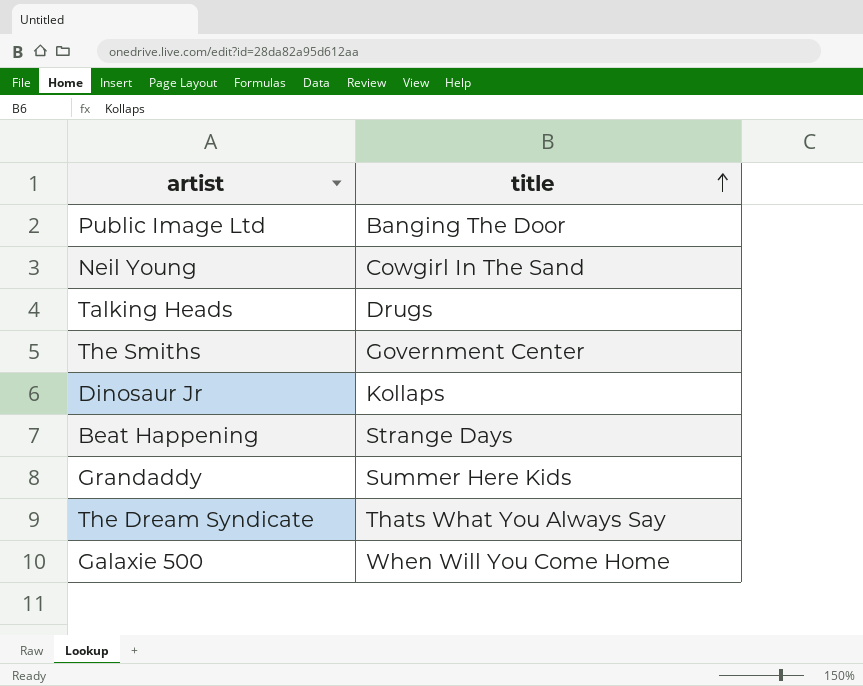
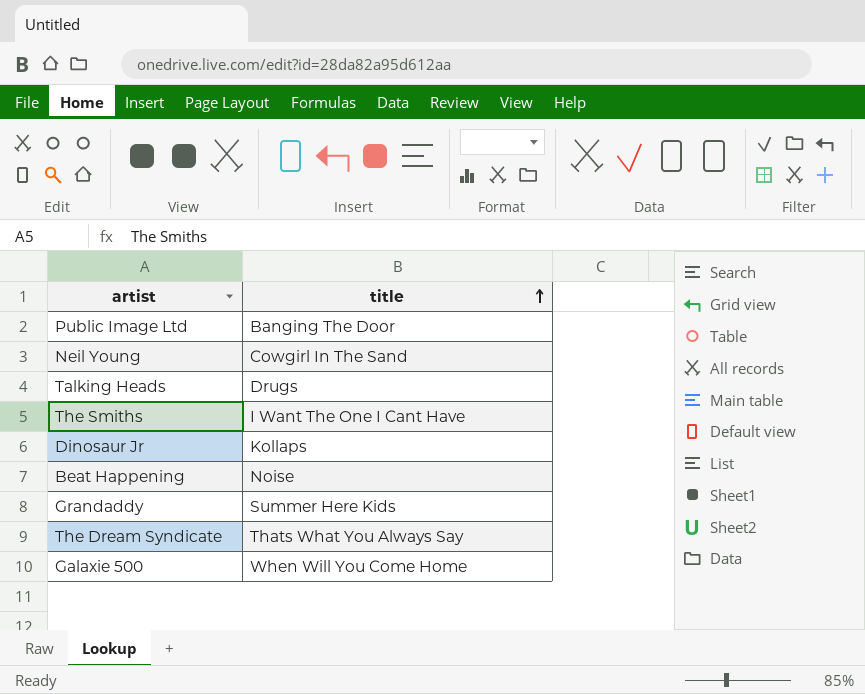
The Smiths | title: Government Center -> I Want The One I Cant Have
Beat Happening | title: Strange Days -> Noise

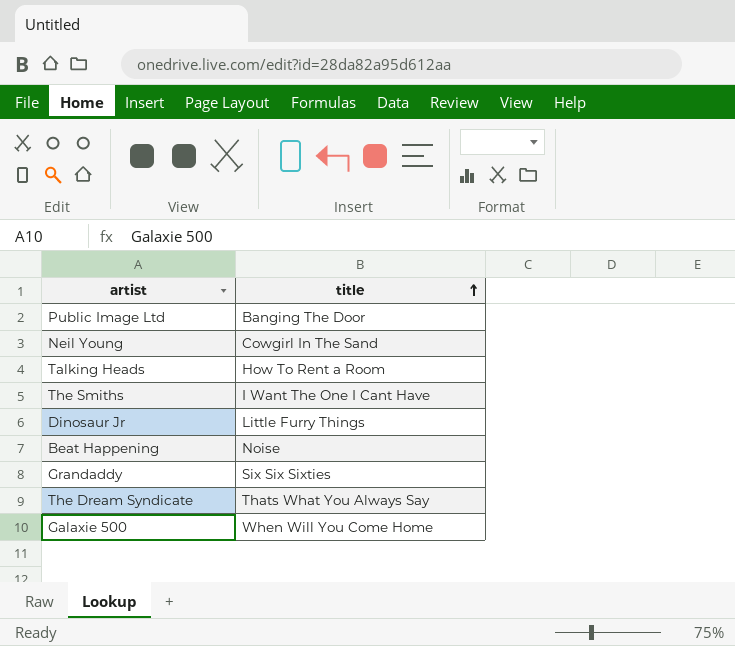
Talking Heads | title: Drugs -> How To Rent a Room
Dinosaur Jr | title: Kollaps -> Little Furry Things
Grandaddy | title: Summer Here Kids -> Six Six Sixties

